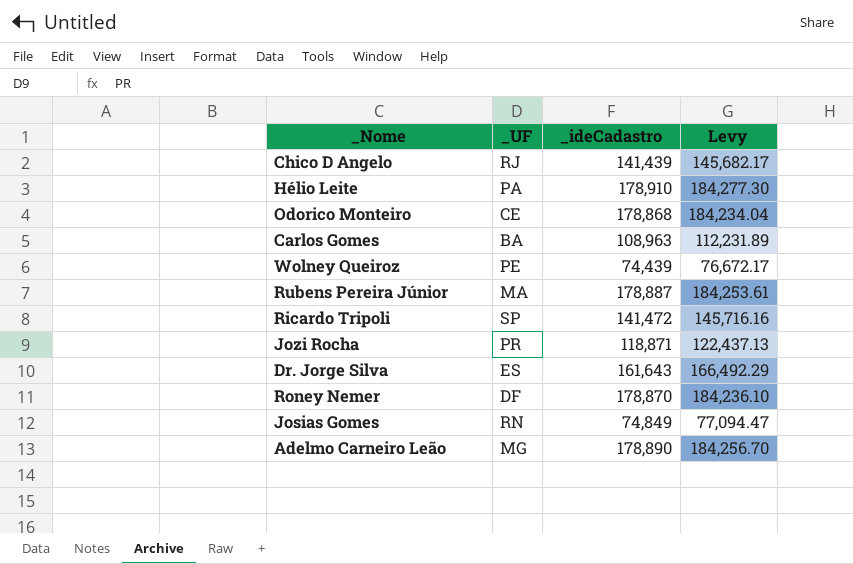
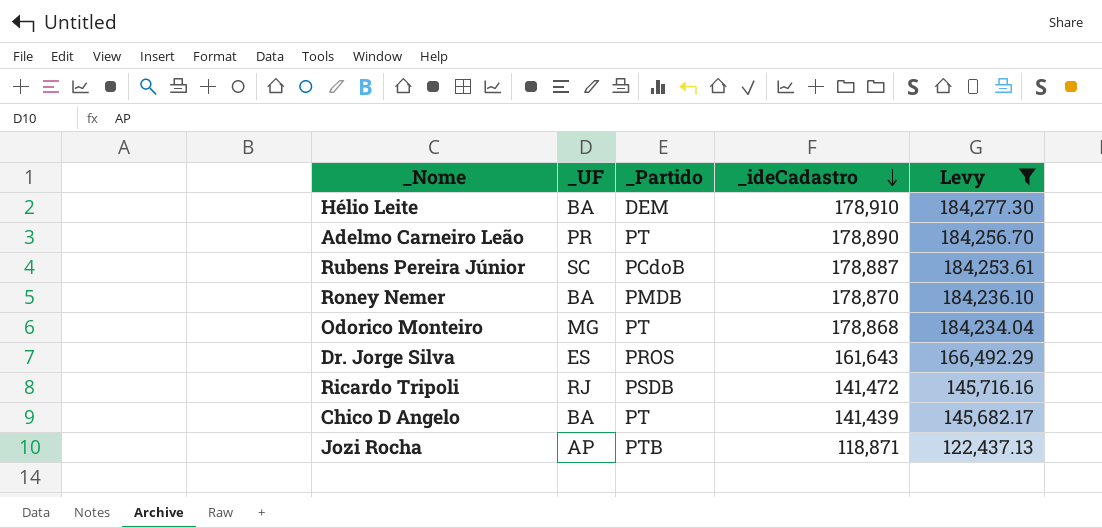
filter: none -> Levy >= 122,437.13
row order: none -> _ideCadastro descending
column _Partido | position: none -> 3
Hélio Leite | _UF: PA -> BA
Adelmo Carneiro Leão | _UF: MG -> PR
Rubens Pereira Júnior | _UF: MA -> SC
Roney Nemer | _UF: DF -> BA
Odorico Monteiro | _UF: CE -> MG
Ricardo Tripoli | _UF: SP -> RJ
Chico D Angelo | _UF: RJ -> BA
Jozi Rocha | _UF: PR -> AP

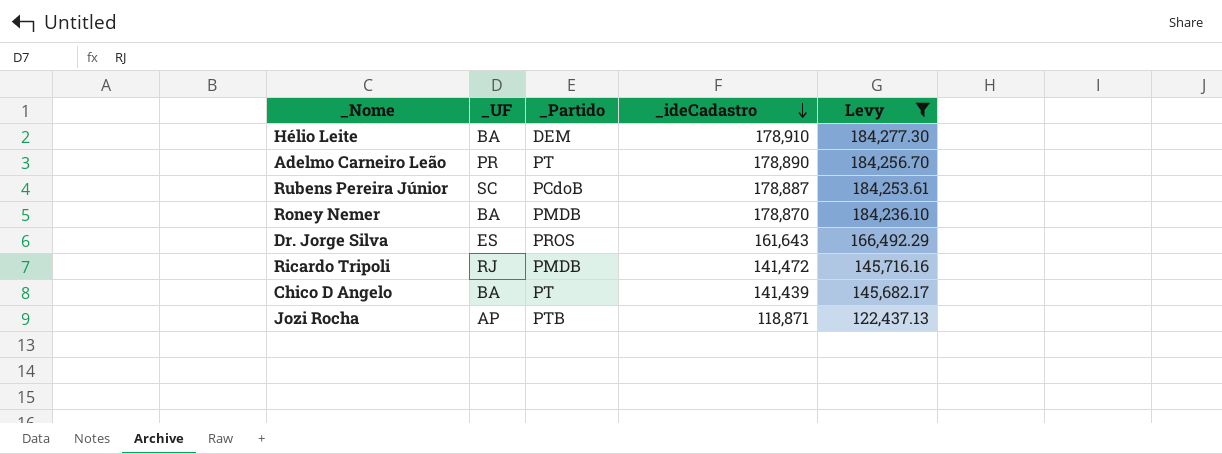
row Odorico Monteiro: MG | PT | 178,868 | 184,234.04 -> none
Ricardo Tripoli | _Partido: PSDB -> PMDB

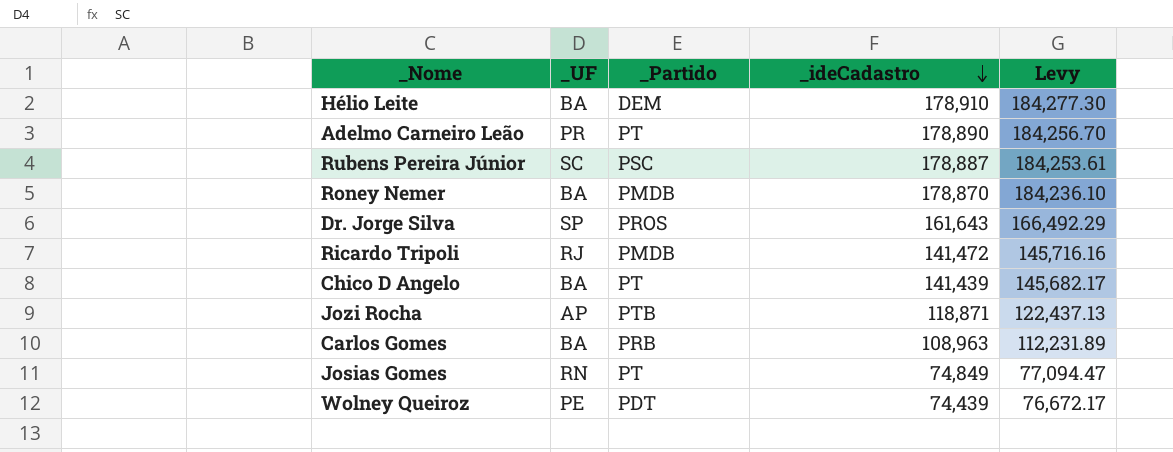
filter: Levy >= 122,437.13 -> none
Rubens Pereira Júnior | _Partido: PCdoB -> PSC
Dr. Jorge Silva | _UF: ES -> SP

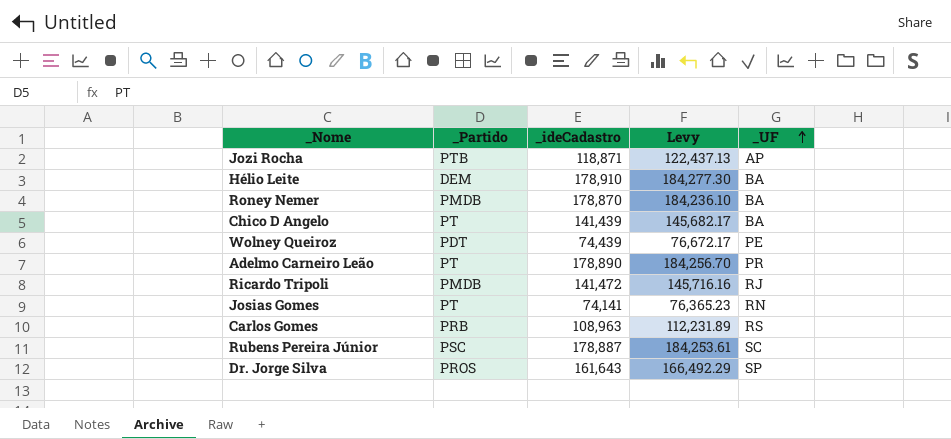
row order: _ideCadastro descending -> _UF ascending
column _UF | position: 2 -> 5
Josias Gomes | _ideCadastro: 74,849 -> 74,141
Josias Gomes | Levy: 77,094.47 -> 76,365.23
Carlos Gomes | _UF: BA -> RS

